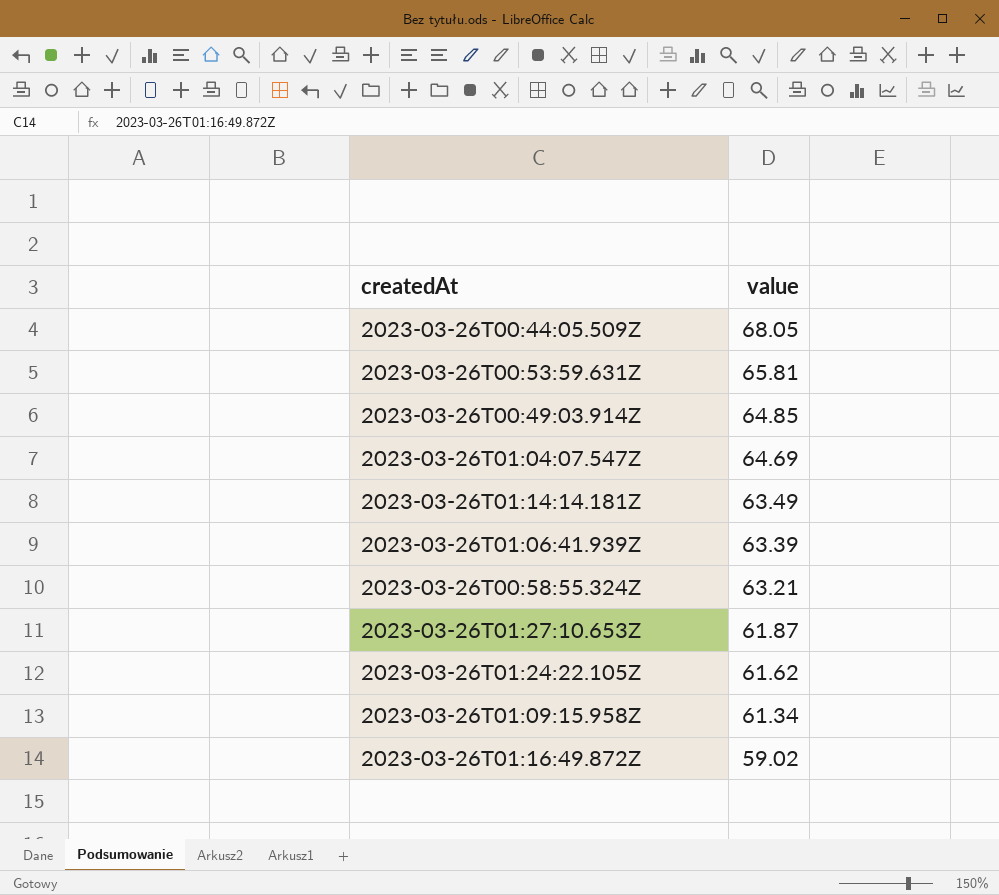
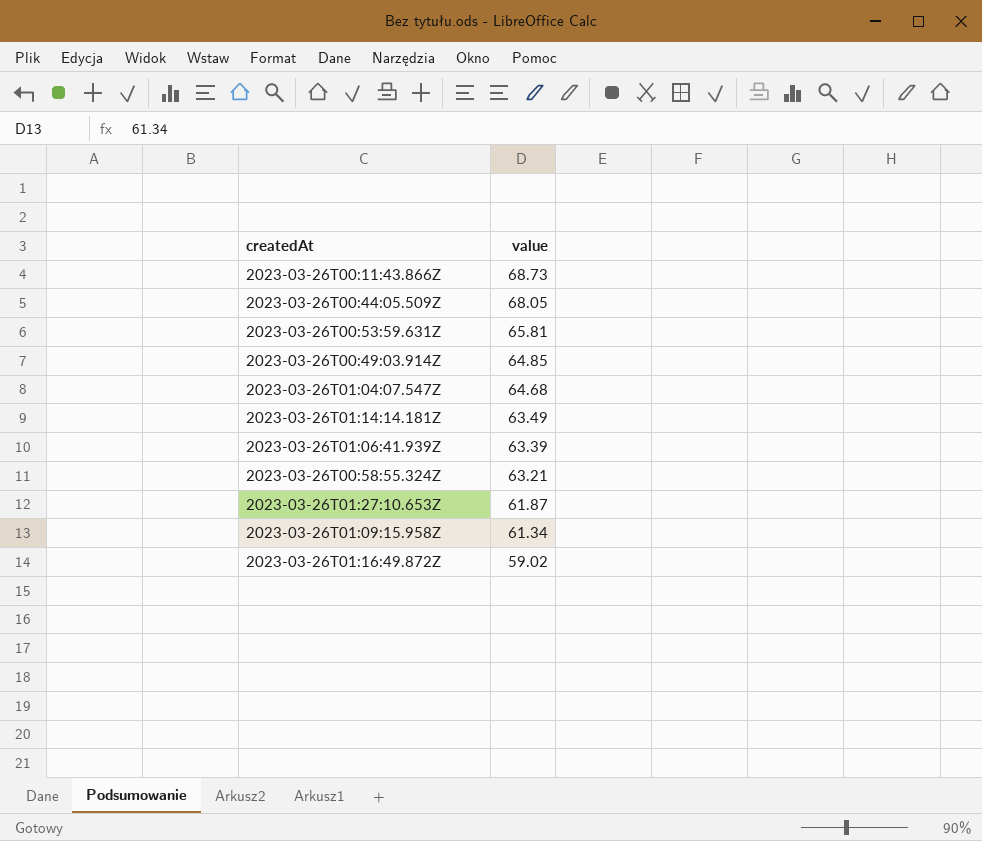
row 2023-03-26T01:24:22.105Z: 61.62 -> none
row 2023-03-26T00:11:43.866Z: none -> 68.73
2023-03-26T01:04:07.547Z | value: 64.69 -> 64.68

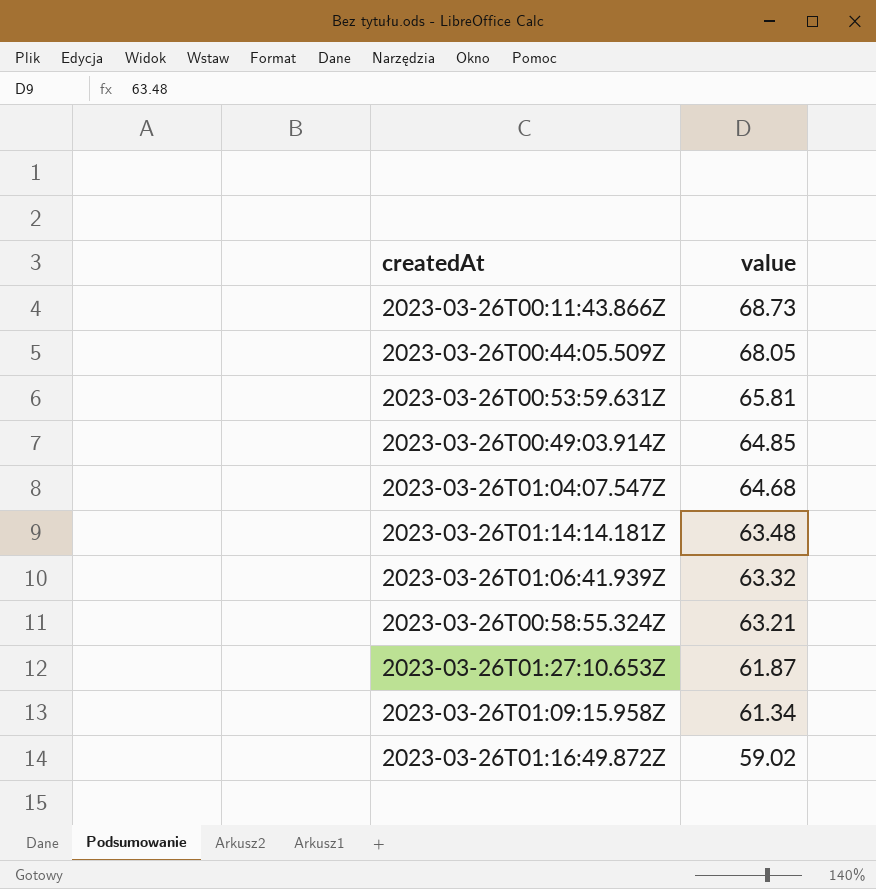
2023-03-26T01:14:14.181Z | value: 63.49 -> 63.48
2023-03-26T01:06:41.939Z | value: 63.39 -> 63.32

